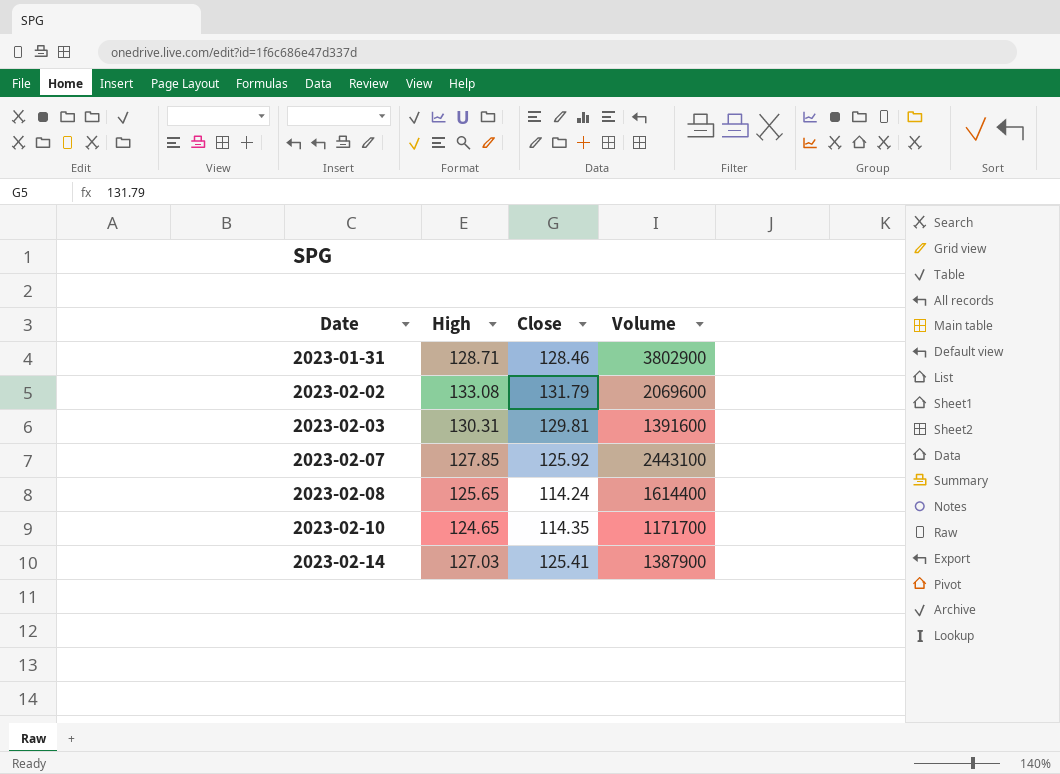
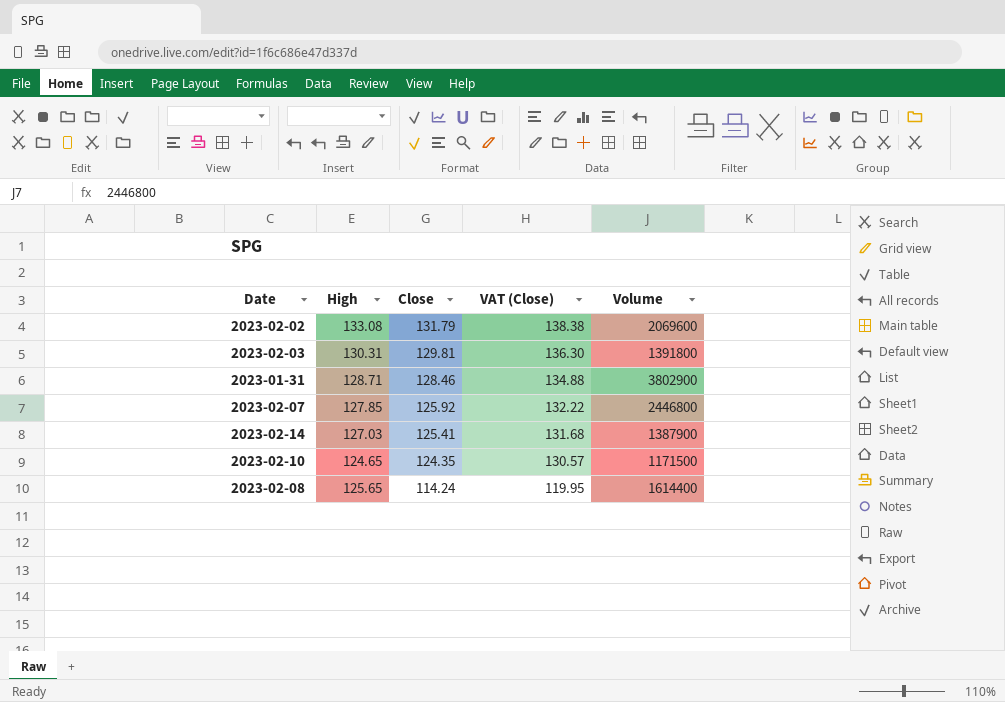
row order: Date ascending -> Close descending
column VAT (Close) | formula: none -> [Close] * 1.05
2023-02-03 | Volume: 1391600 -> 1391800
2023-02-07 | Volume: 2443100 -> 2446800
2023-02-10 | Close: 114.35 -> 124.35
2023-02-10 | Volume: 1171700 -> 1171500

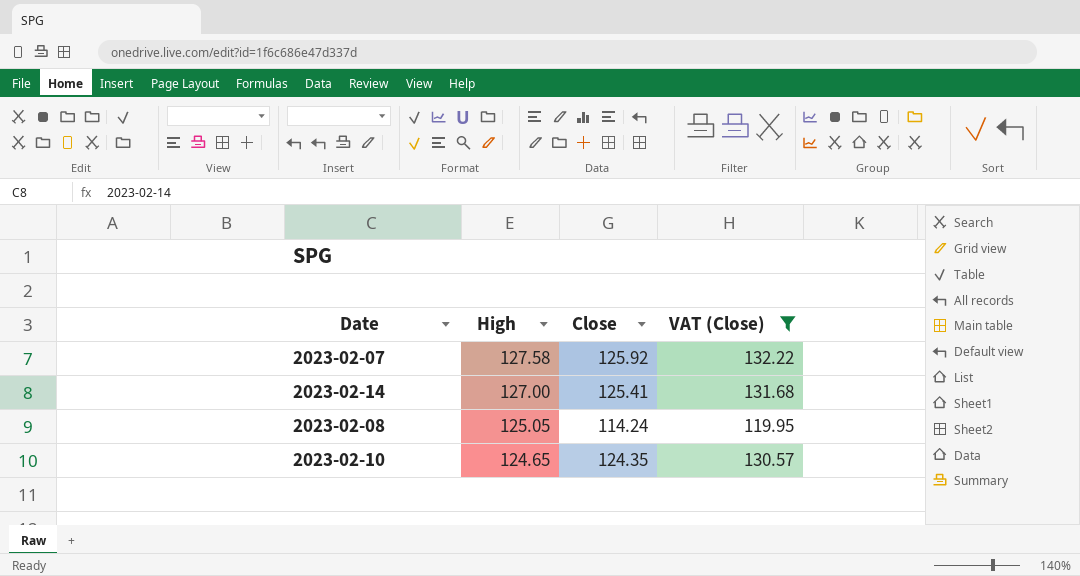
filter: none -> VAT (Close) <= 132.22
row order: Close descending -> High descending
column Volume | position: 5 -> none
2023-02-07 | High: 127.85 -> 127.58
2023-02-14 | High: 127.03 -> 127.00
2023-02-08 | High: 125.65 -> 125.05

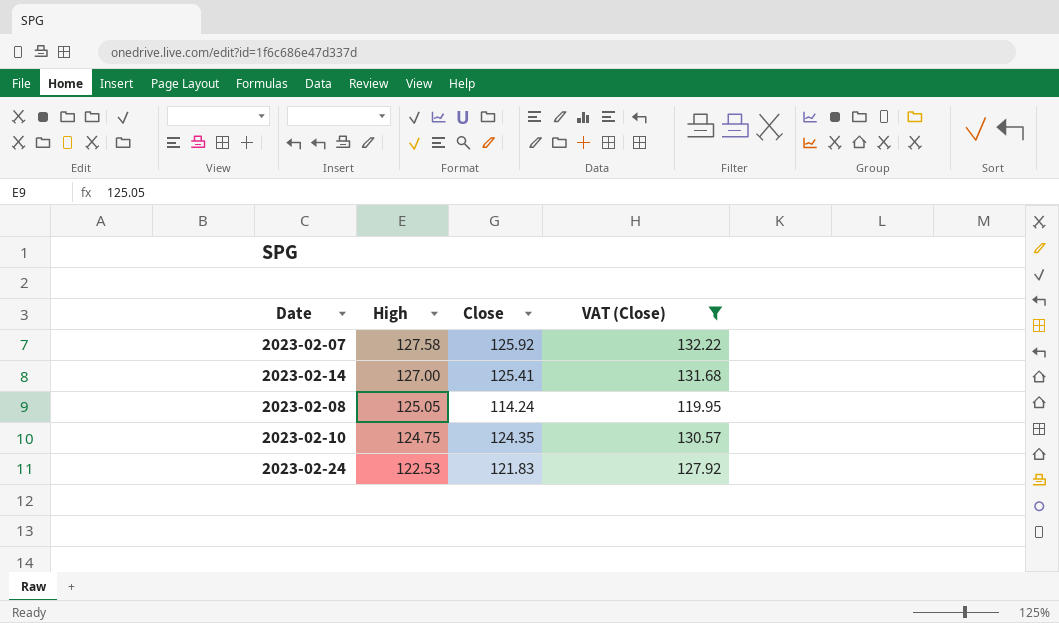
2023-02-10 | High: 124.65 -> 124.75
row 2023-02-24: none -> 122.53 | 121.83 | 127.92

